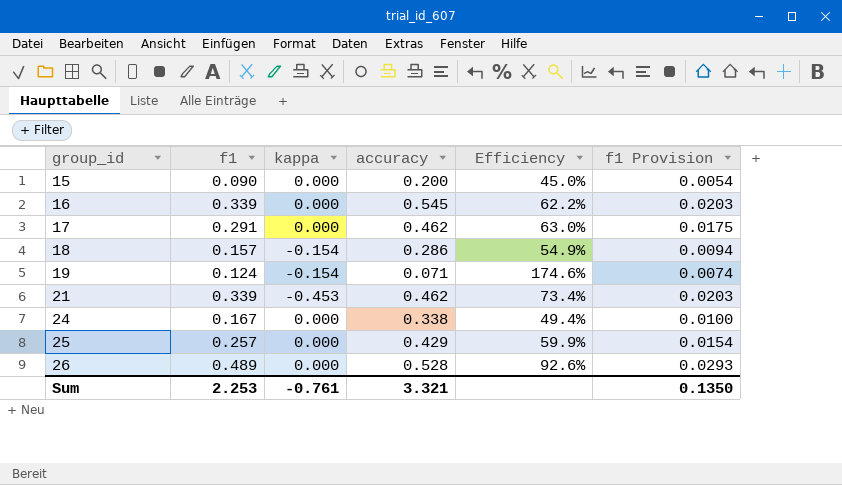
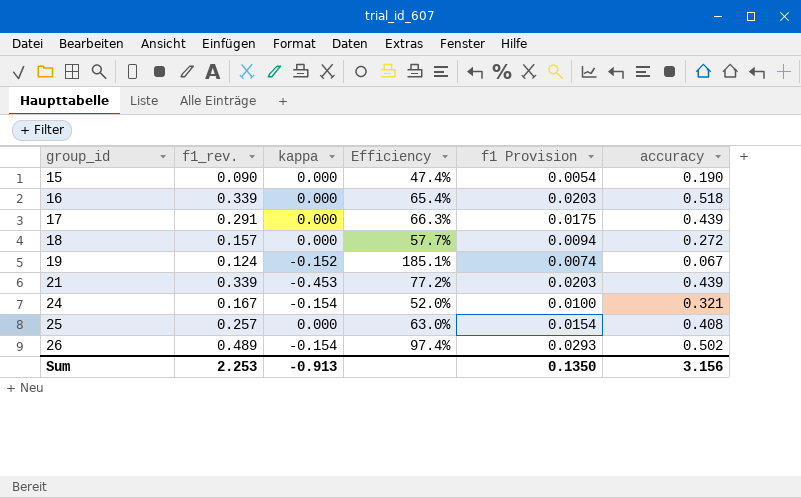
column name: f1 -> f1_rev.
column accuracy | position: 4 -> 6
15 | Efficiency: 45.0% -> 47.4%
15 | accuracy: 0.200 -> 0.190
16 | Efficiency: 62.2% -> 65.4%
16 | accuracy: 0.545 -> 0.518
17 | Efficiency: 63.0% -> 66.3%
17 | accuracy: 0.462 -> 0.439
18 | kappa: -0.154 -> 0.000
18 | Efficiency: 54.9% -> 57.7%
18 | accuracy: 0.286 -> 0.272
19 | kappa: -0.154 -> -0.152
19 | Efficiency: 174.6% -> 185.1%
19 | accuracy: 0.071 -> 0.067
21 | Efficiency: 73.4% -> 77.2%
21 | accuracy: 0.462 -> 0.439
24 | kappa: 0.000 -> -0.154
24 | Efficiency: 49.4% -> 52.0%
24 | accuracy: 0.338 -> 0.321
25 | Efficiency: 59.9% -> 63.0%
25 | accuracy: 0.429 -> 0.408
26 | kappa: 0.000 -> -0.154
26 | Efficiency: 92.6% -> 97.4%
26 | accuracy: 0.528 -> 0.502
Sum | kappa: -0.761 -> -0.913
Sum | accuracy: 3.321 -> 3.156

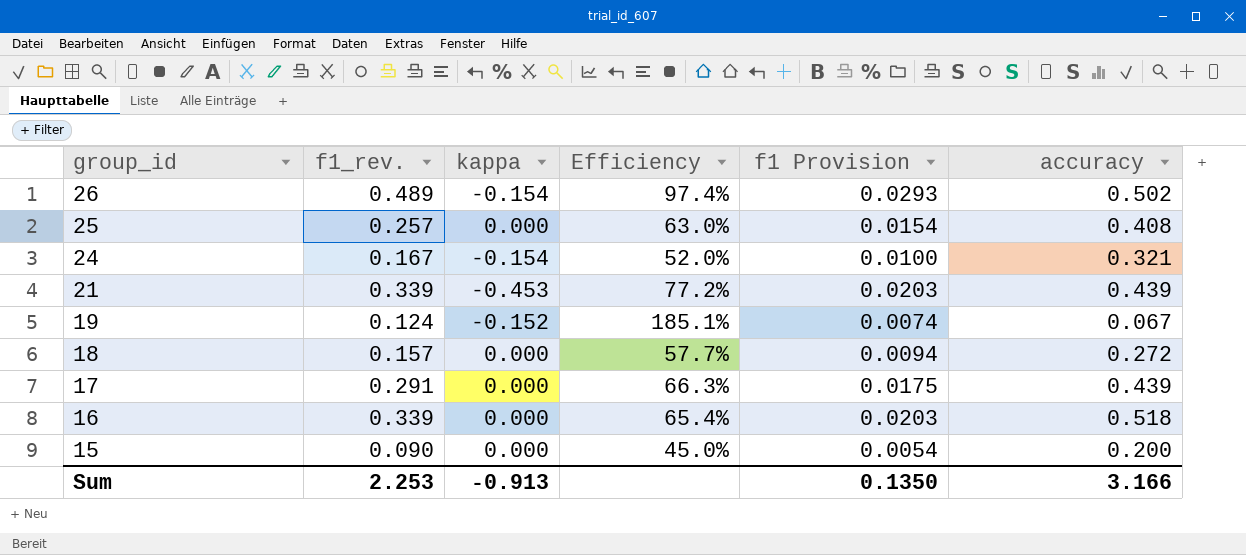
row order: group_id ascending -> group_id descending
15 | Efficiency: 47.4% -> 45.0%
15 | accuracy: 0.190 -> 0.200
Sum | accuracy: 3.156 -> 3.166

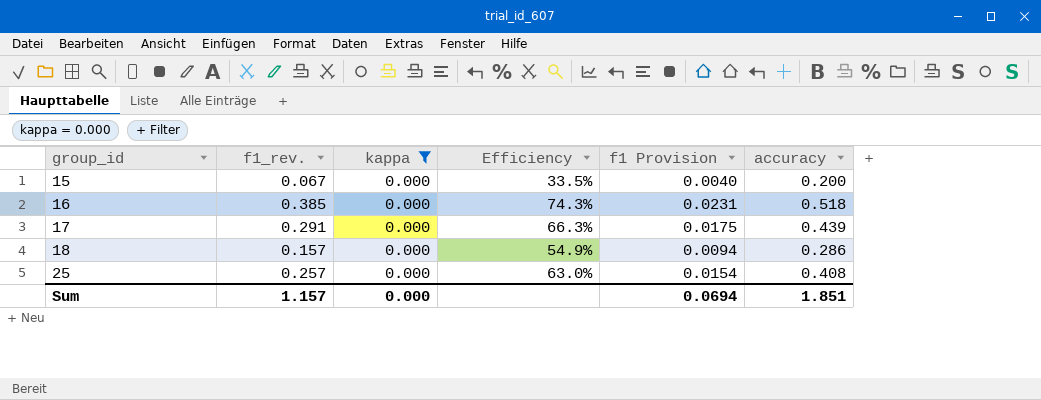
filter: none -> kappa = 0.000
row order: group_id descending -> group_id ascending
15 | f1_rev.: 0.090 -> 0.067
15 | Efficiency: 45.0% -> 33.5%
15 | f1 Provision: 0.0054 -> 0.0040
16 | f1_rev.: 0.339 -> 0.385
16 | Efficiency: 65.4% -> 74.3%
16 | f1 Provision: 0.0203 -> 0.0231
18 | Efficiency: 57.7% -> 54.9%
18 | accuracy: 0.272 -> 0.286
Sum | f1_rev.: 2.253 -> 1.157
Sum | kappa: -0.913 -> 0.000
Sum | f1 Provision: 0.1350 -> 0.0694
Sum | accuracy: 3.166 -> 1.851

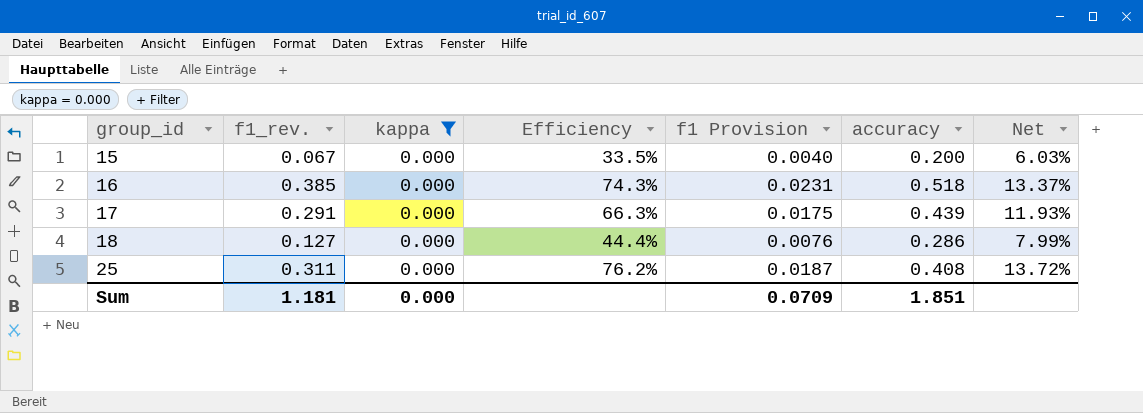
column Net | formula: none -> [Efficiency] * 0.18
18 | f1_rev.: 0.157 -> 0.127
18 | Efficiency: 54.9% -> 44.4%
18 | f1 Provision: 0.0094 -> 0.0076
25 | f1_rev.: 0.257 -> 0.311
25 | Efficiency: 63.0% -> 76.2%
25 | f1 Provision: 0.0154 -> 0.0187
Sum | f1_rev.: 1.157 -> 1.181
Sum | f1 Provision: 0.0694 -> 0.0709

